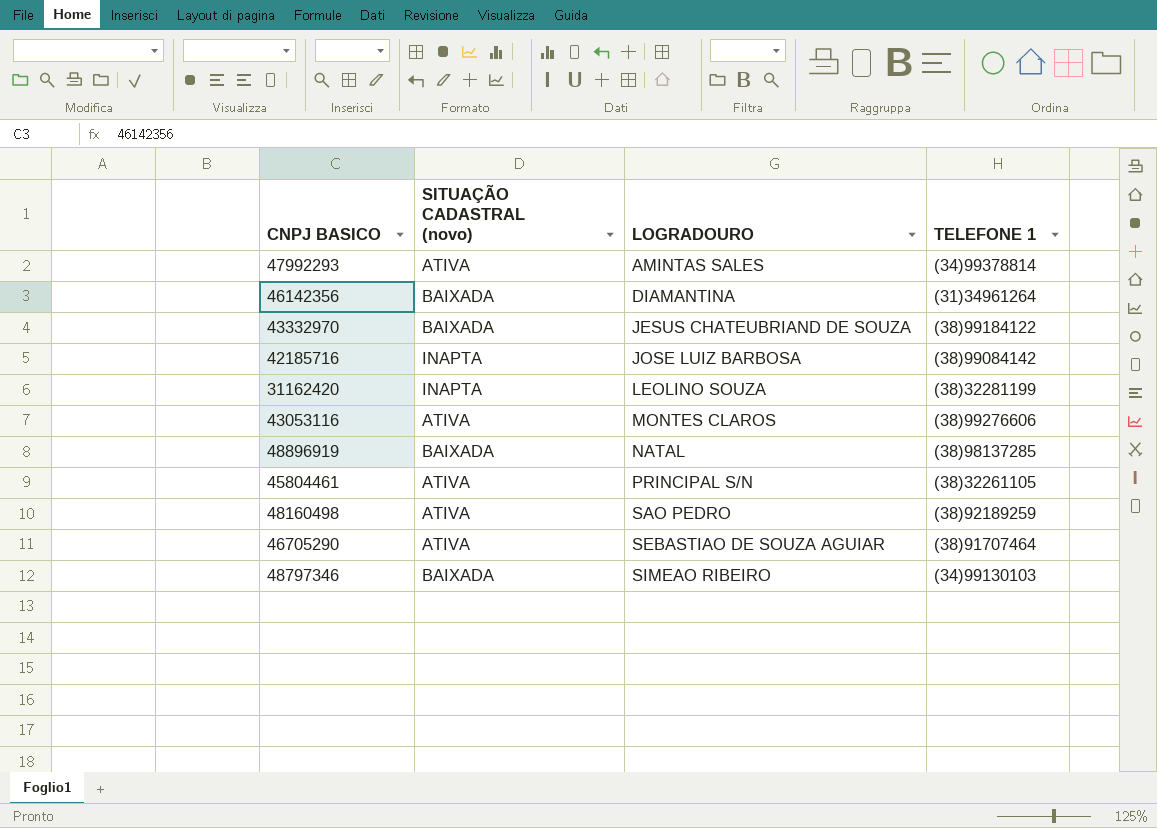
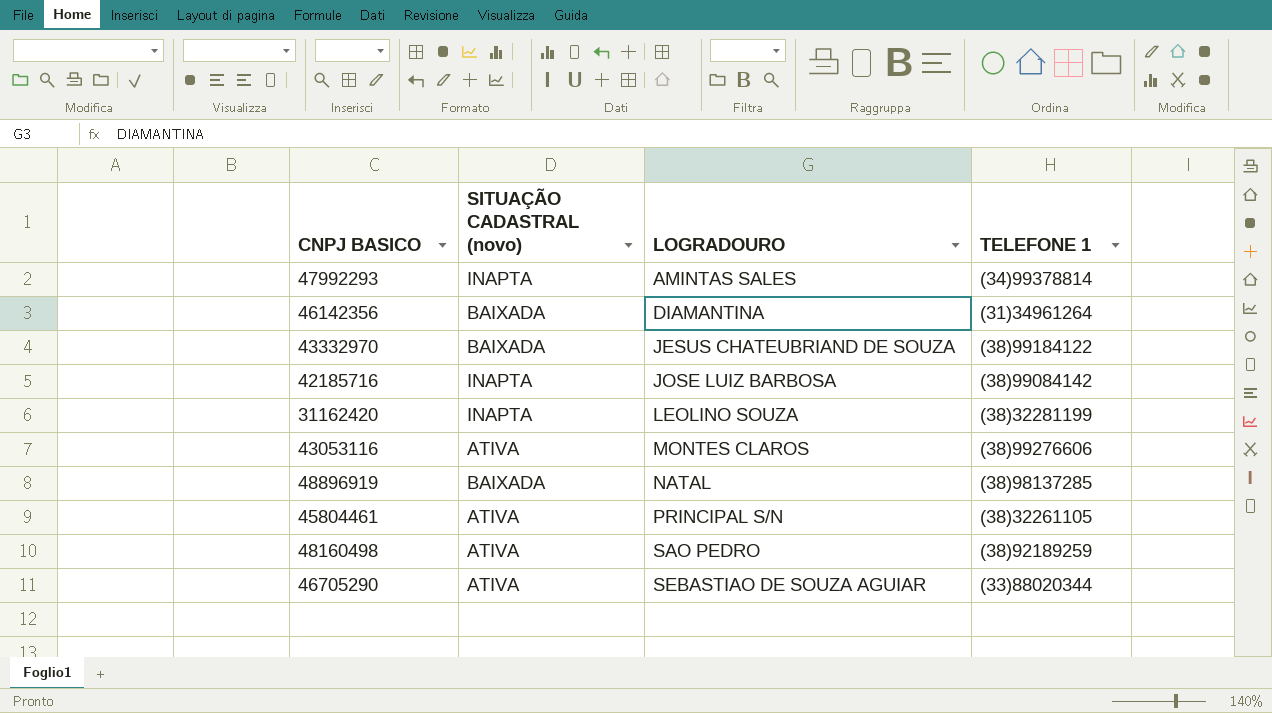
row 48797346: BAIXADA | SIMEAO RIBEIRO | (34)99130103 -> none
47992293 | SITUAÇÃO CADASTRAL (novo): ATIVA -> INAPTA
46705290 | TELEFONE 1: (38)91707464 -> (33)88020344

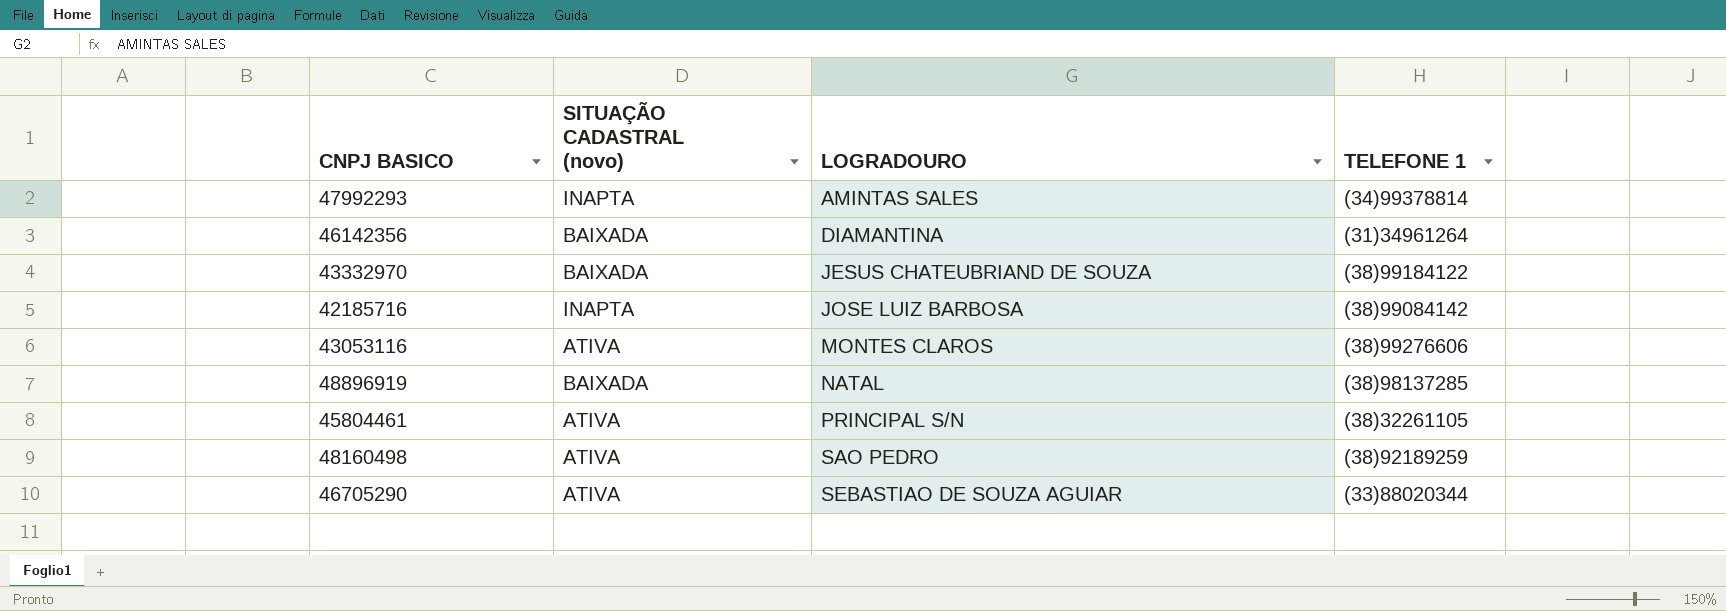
row 31162420: INAPTA | LEOLINO SOUZA | (38)32281199 -> none

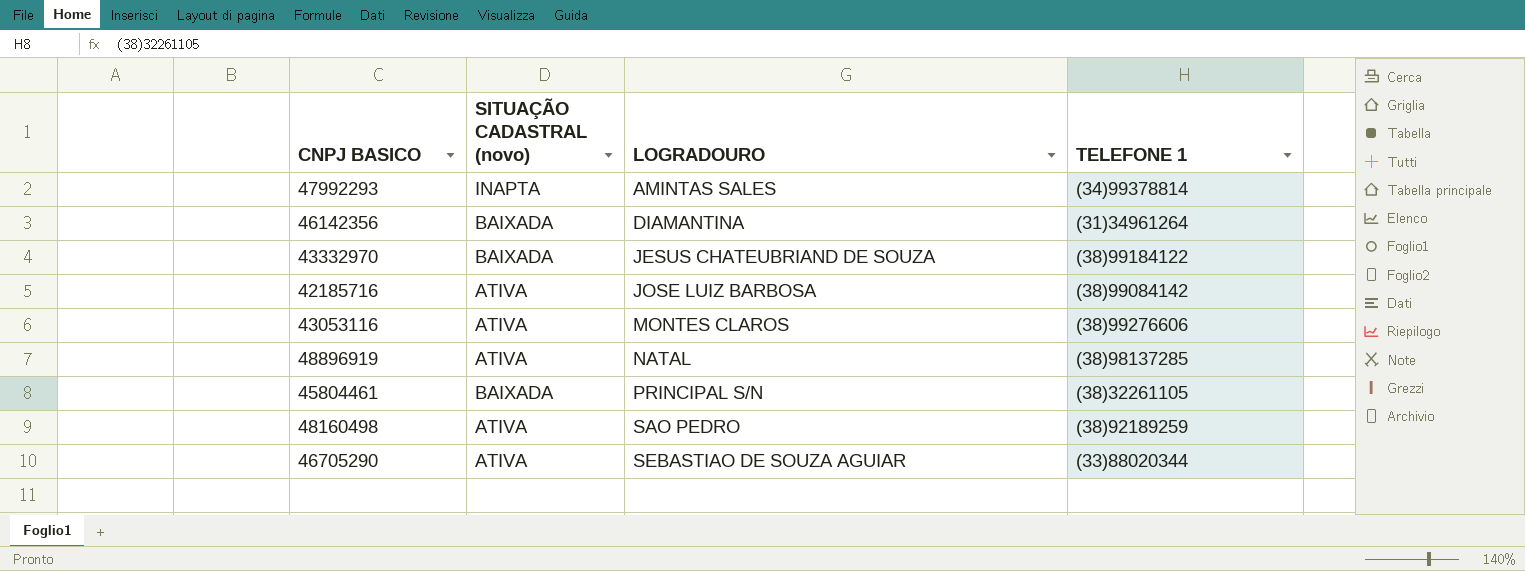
42185716 | SITUAÇÃO CADASTRAL (novo): INAPTA -> ATIVA
48896919 | SITUAÇÃO CADASTRAL (novo): BAIXADA -> ATIVA
45804461 | SITUAÇÃO CADASTRAL (novo): ATIVA -> BAIXADA

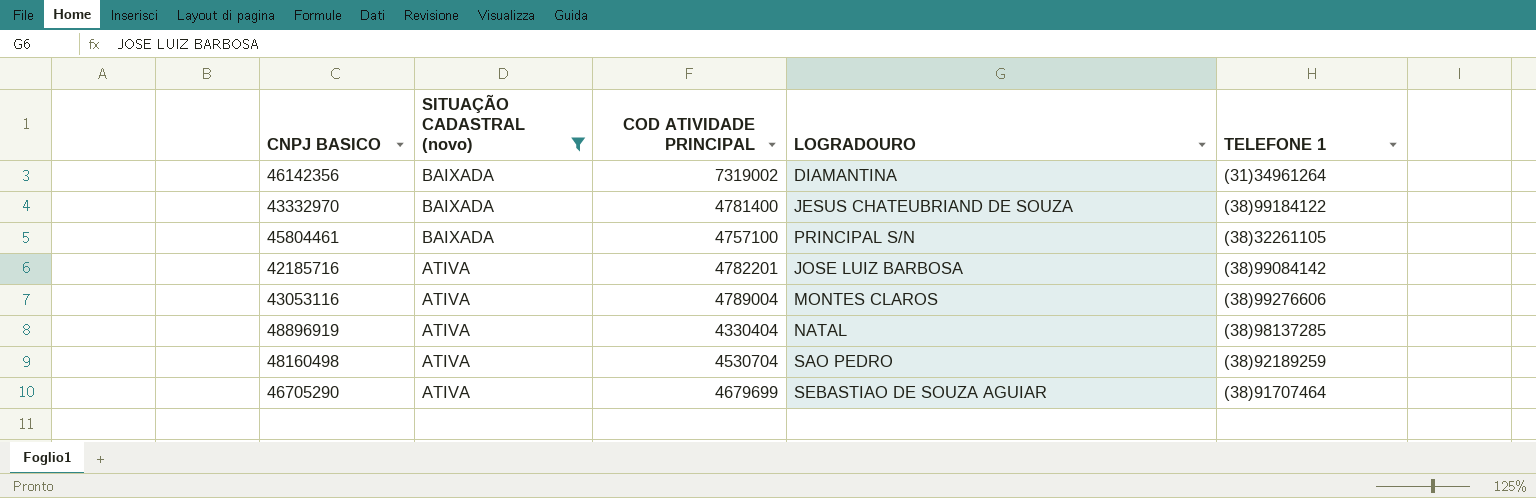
filter: none -> SITUAÇÃO CADASTRAL (novo) != INAPTA
row order: LOGRADOURO ascending -> SITUAÇÃO CADASTRAL (novo) descending
column COD ATIVIDADE PRINCIPAL | position: none -> 3
46705290 | TELEFONE 1: (33)88020344 -> (38)91707464

